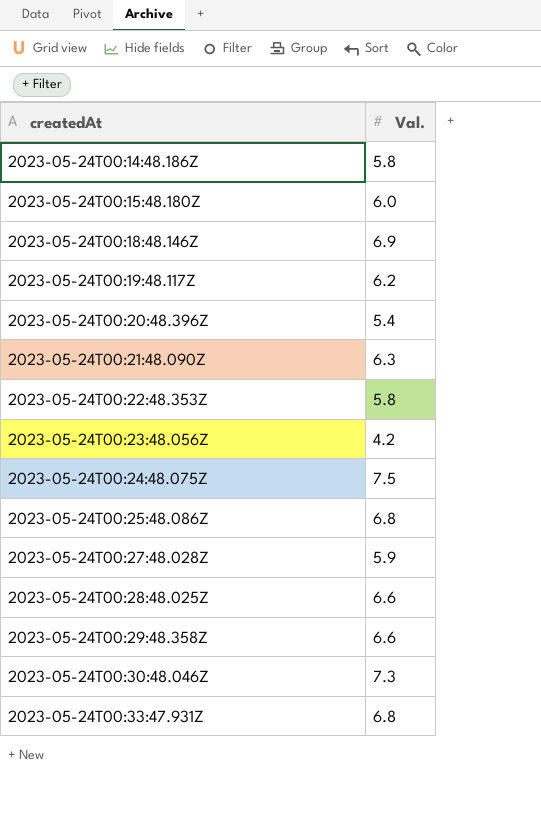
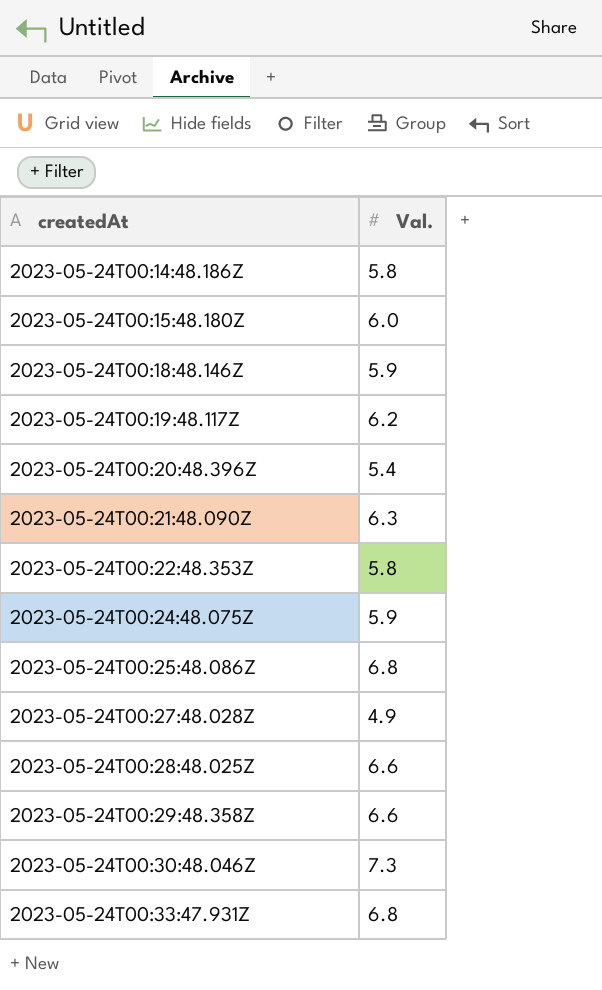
row 2023-05-24T00:23:48.056Z: 4.2 -> none
2023-05-24T00:18:48.146Z | Val.: 6.9 -> 5.9
2023-05-24T00:24:48.075Z | Val.: 7.5 -> 5.9
2023-05-24T00:27:48.028Z | Val.: 5.9 -> 4.9

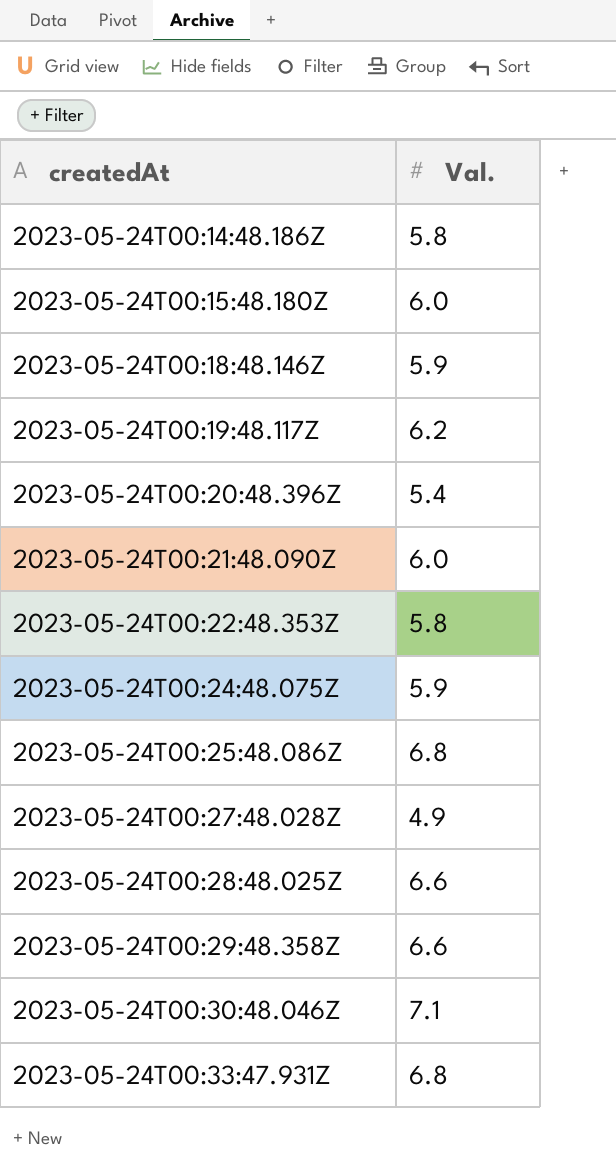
2023-05-24T00:21:48.090Z | Val.: 6.3 -> 6.0
2023-05-24T00:30:48.046Z | Val.: 7.3 -> 7.1

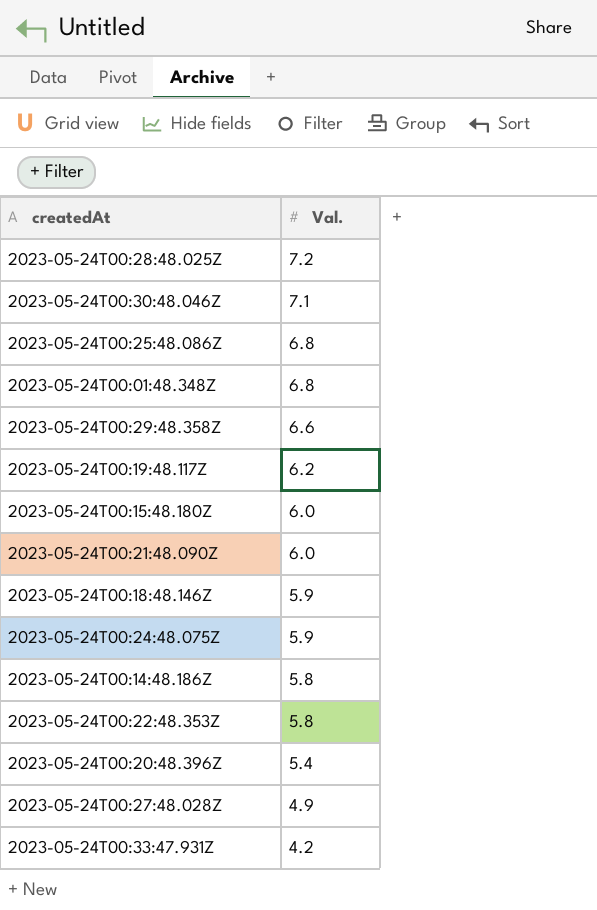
row order: createdAt ascending -> Val. descending
2023-05-24T00:28:48.025Z | Val.: 6.6 -> 7.2
row 2023-05-24T00:01:48.348Z: none -> 6.8
2023-05-24T00:33:47.931Z | Val.: 6.8 -> 4.2

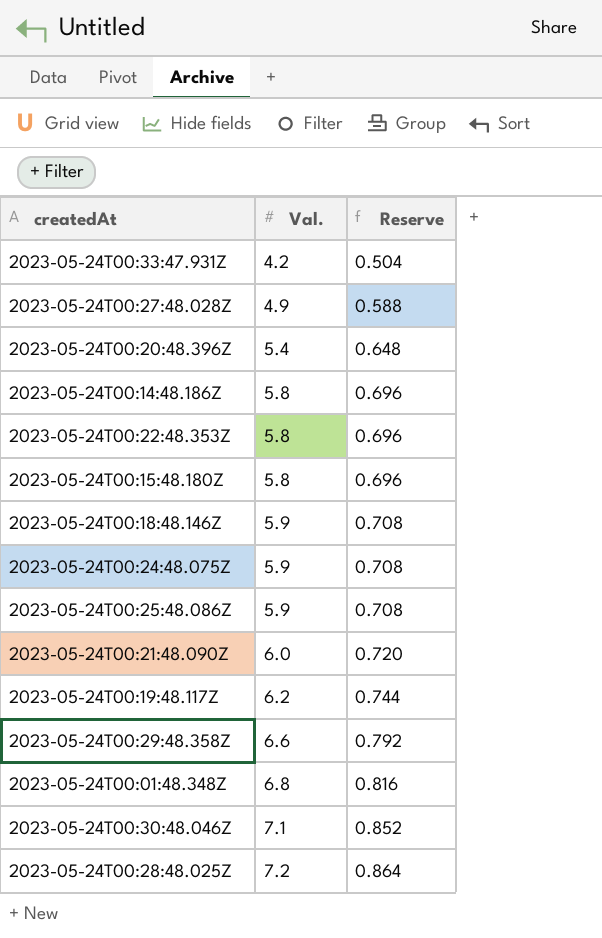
row order: Val. descending -> Val. ascending
column Reserve | formula: none -> [Val.] * 0.12
2023-05-24T00:15:48.180Z | Val.: 6.0 -> 5.8
2023-05-24T00:25:48.086Z | Val.: 6.8 -> 5.9

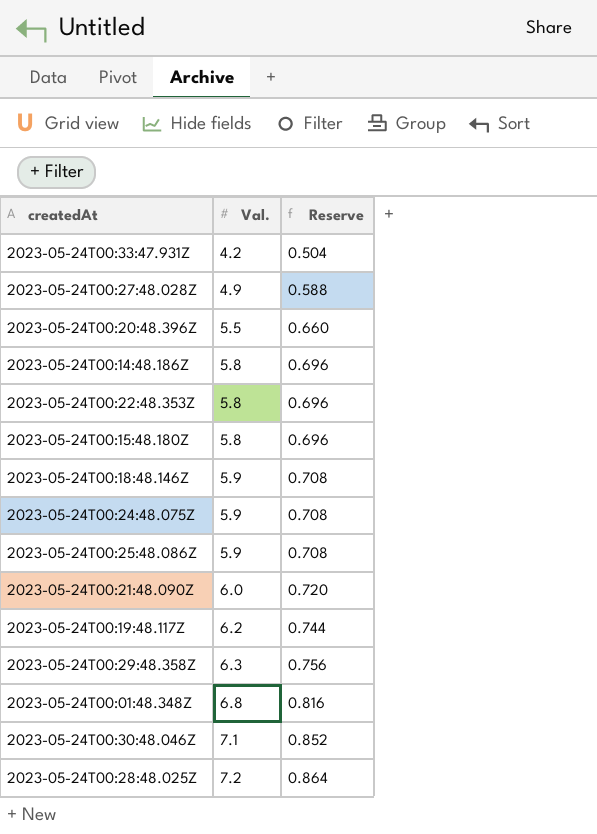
2023-05-24T00:20:48.396Z | Val.: 5.4 -> 5.5
2023-05-24T00:20:48.396Z | Reserve: 0.648 -> 0.660
2023-05-24T00:29:48.358Z | Val.: 6.6 -> 6.3
2023-05-24T00:29:48.358Z | Reserve: 0.792 -> 0.756

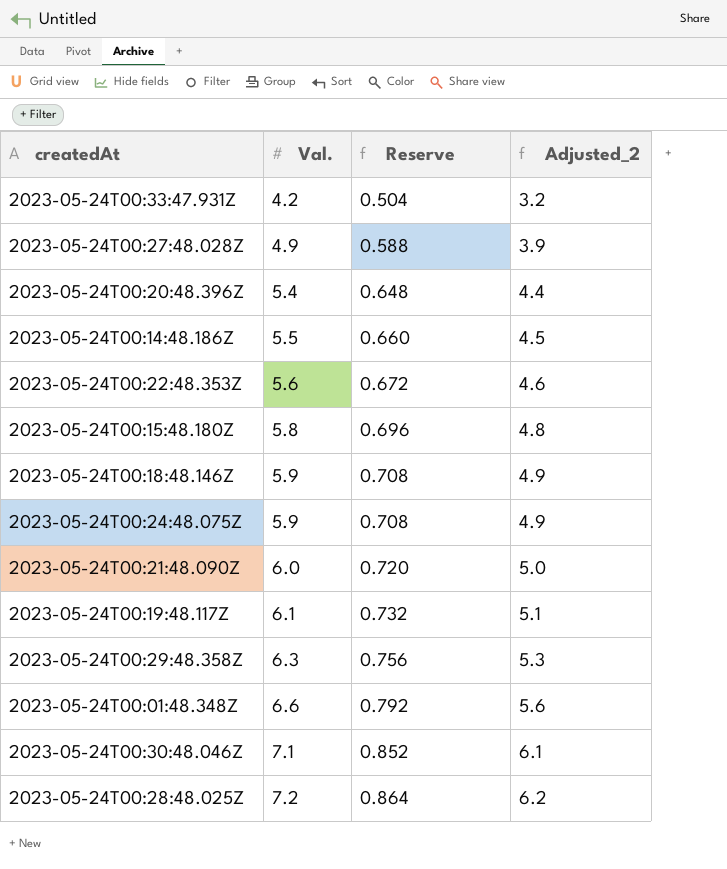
column Adjusted_2 | formula: none -> [Val.] - 1
row 2023-05-24T00:25:48.086Z: 5.9 | 0.708 -> none
2023-05-24T00:20:48.396Z | Val.: 5.5 -> 5.4
2023-05-24T00:20:48.396Z | Reserve: 0.660 -> 0.648
2023-05-24T00:14:48.186Z | Val.: 5.8 -> 5.5
2023-05-24T00:14:48.186Z | Reserve: 0.696 -> 0.660
2023-05-24T00:22:48.353Z | Val.: 5.8 -> 5.6
2023-05-24T00:22:48.353Z | Reserve: 0.696 -> 0.672
2023-05-24T00:19:48.117Z | Val.: 6.2 -> 6.1
2023-05-24T00:19:48.117Z | Reserve: 0.744 -> 0.732
2023-05-24T00:01:48.348Z | Val.: 6.8 -> 6.6
2023-05-24T00:01:48.348Z | Reserve: 0.816 -> 0.792

